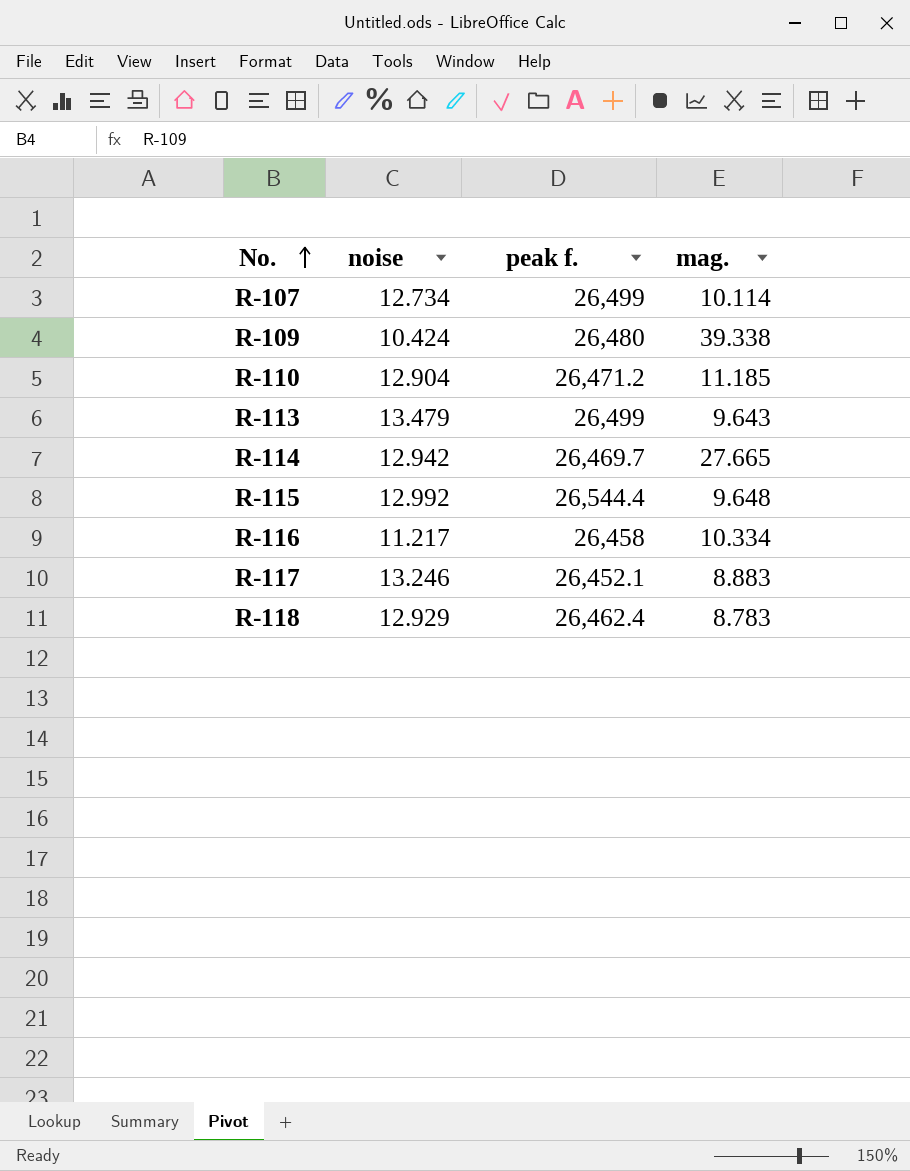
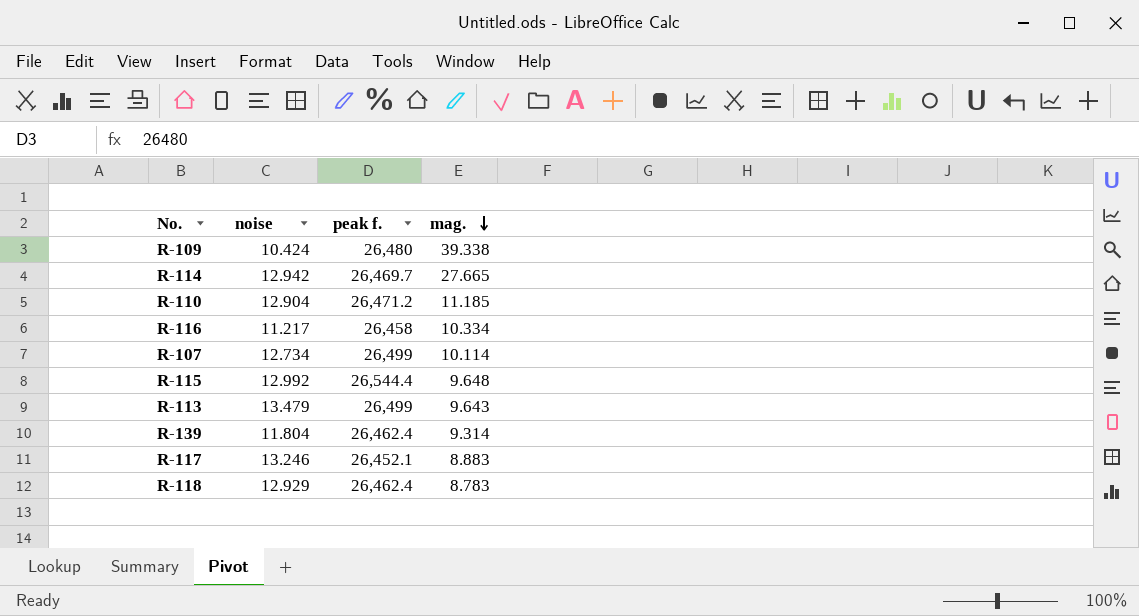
row order: No. ascending -> mag. descending
row R-139: none -> 11.804 | 26,462.4 | 9.314

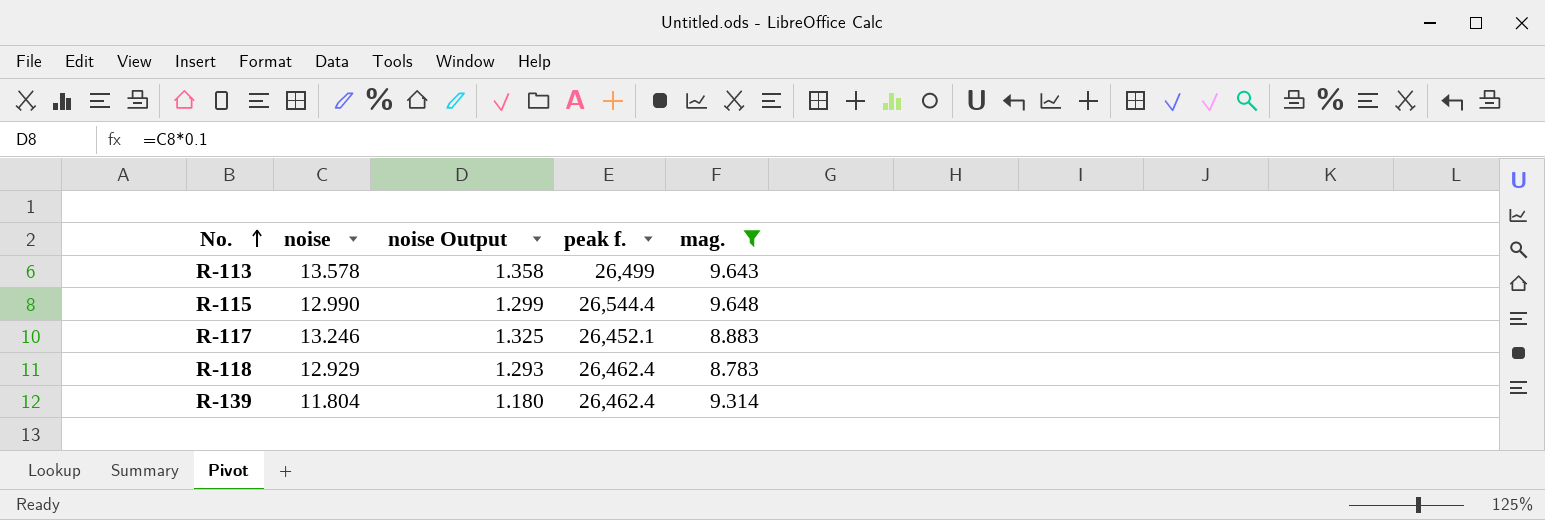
filter: none -> mag. <= 9.648
row order: mag. descending -> No. ascending
column noise Output | formula: none -> [noise] * 0.1
R-113 | noise: 13.479 -> 13.578
R-115 | noise: 12.992 -> 12.990

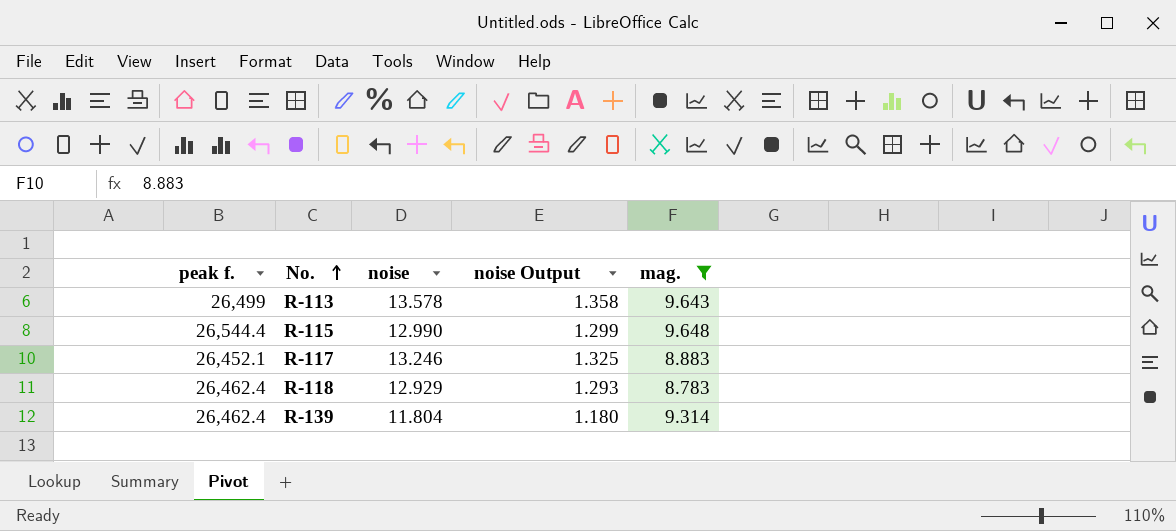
column peak f. | position: 4 -> 1

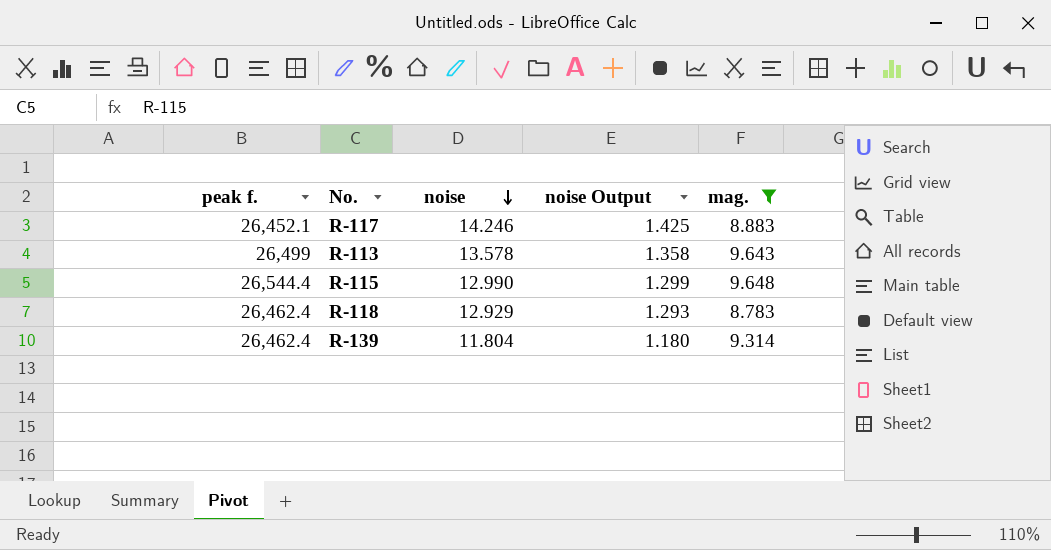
row order: No. ascending -> noise descending
R-117 | noise: 13.246 -> 14.246
R-117 | noise Output: 1.325 -> 1.425

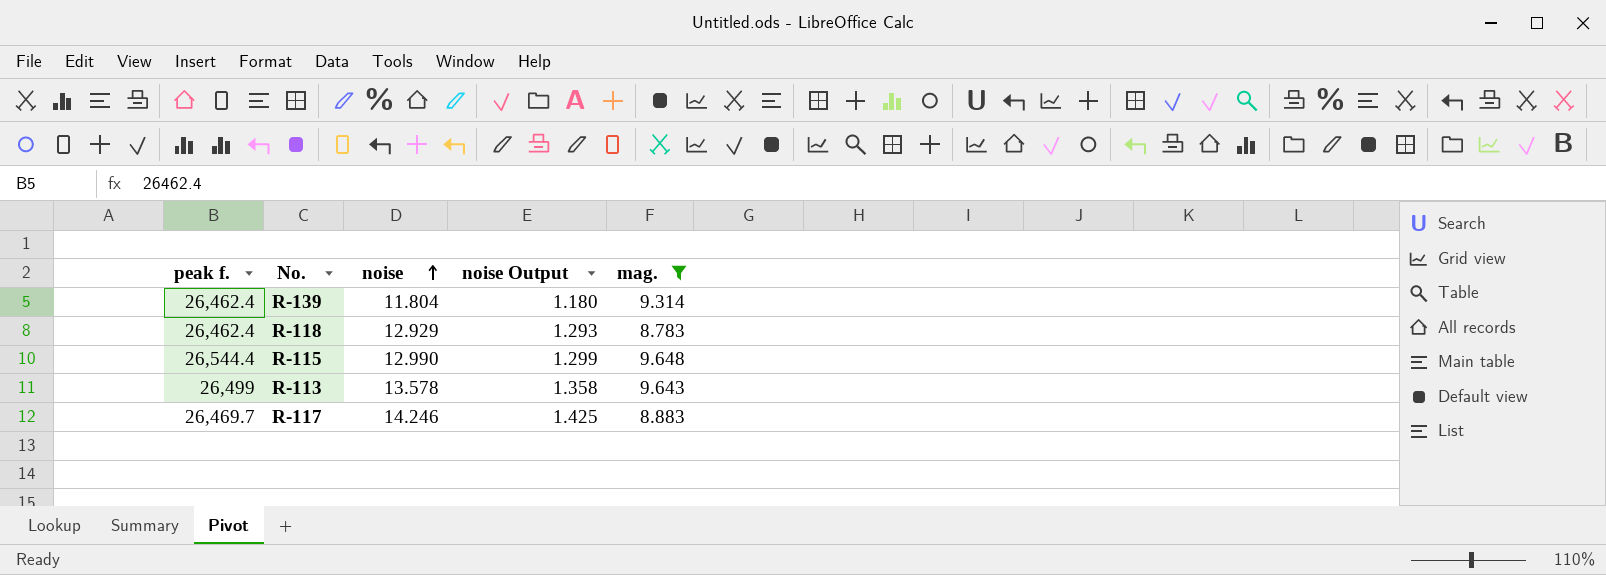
row order: noise descending -> noise ascending
R-117 | peak f.: 26,452.1 -> 26,469.7

